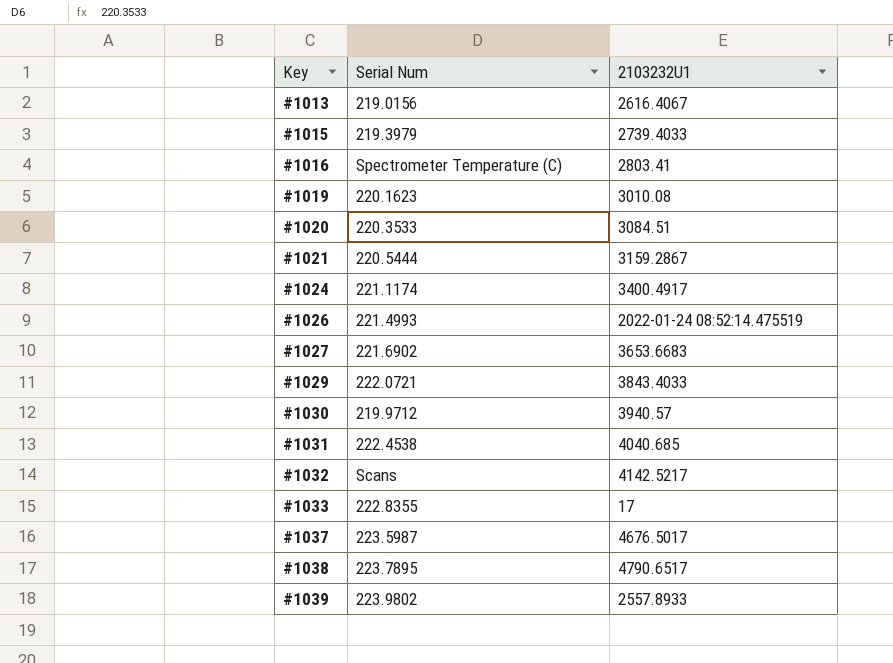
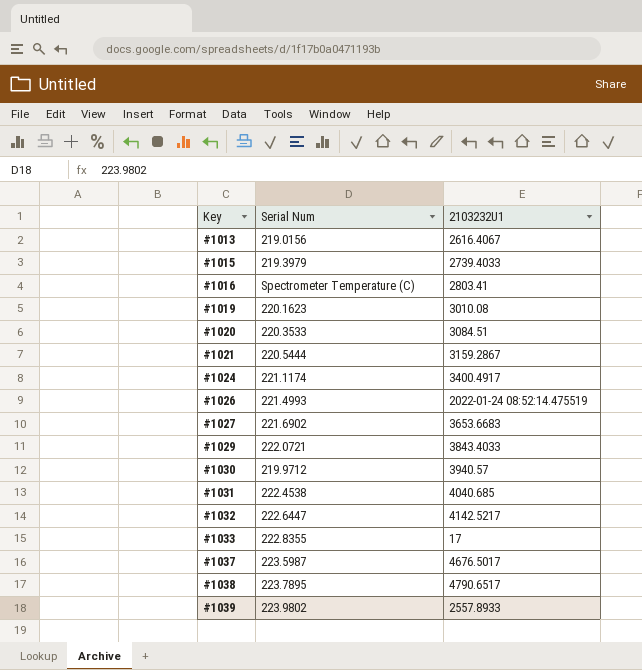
#1032 | Serial Num: Scans -> 222.6447

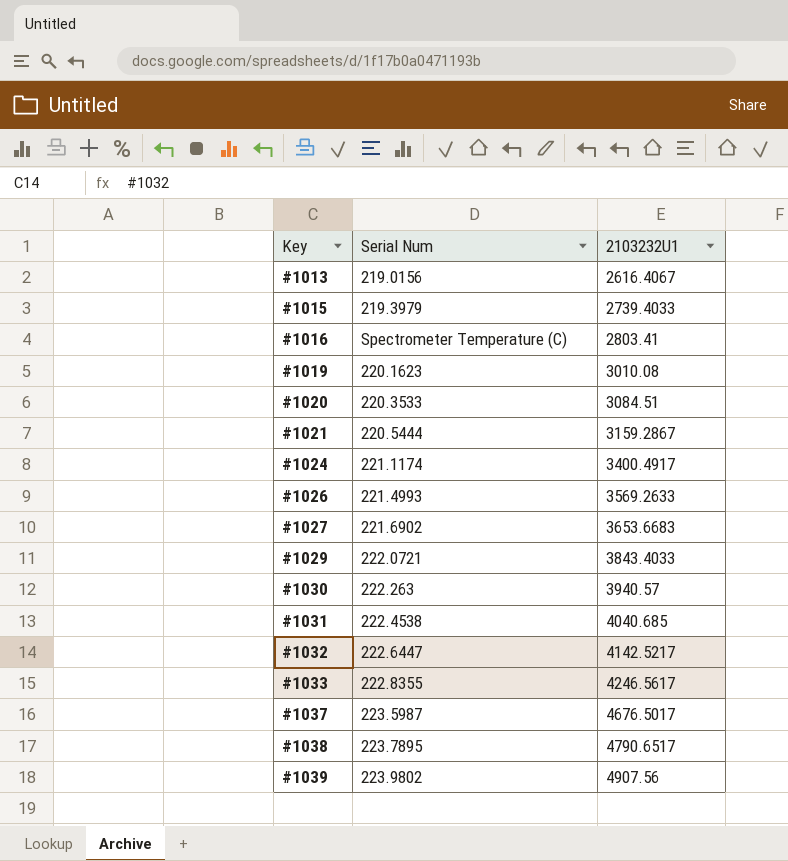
#1026 | 2103232U1: 2022-01-24 08:52:14.475519 -> 3569.2633
#1030 | Serial Num: 219.9712 -> 222.263
#1033 | 2103232U1: 17 -> 4246.5617
#1039 | 2103232U1: 2557.8933 -> 4907.56

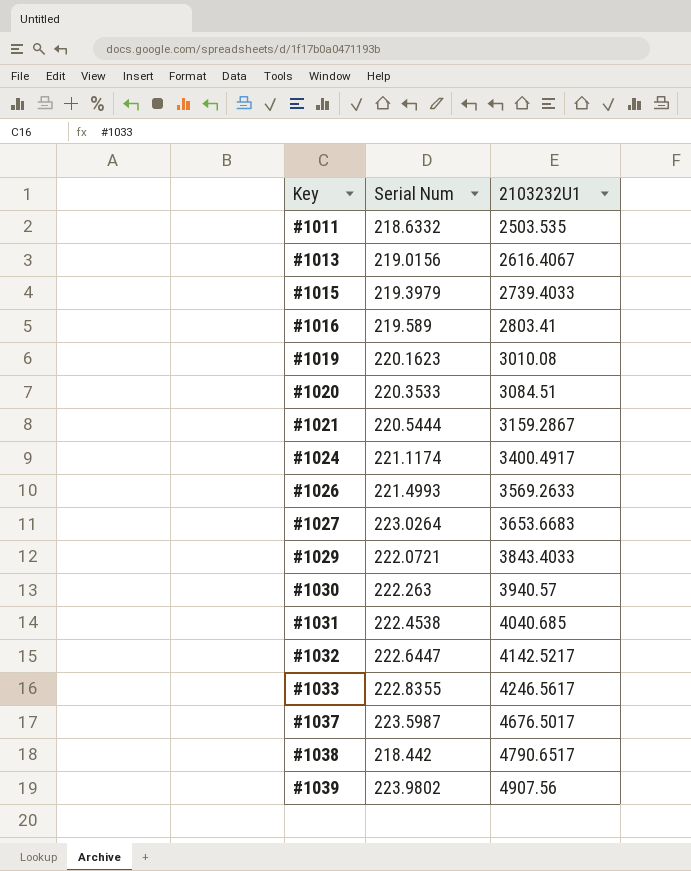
row #1011: none -> 218.6332 | 2503.535
#1016 | Serial Num: Spectrometer Temperature (C) -> 219.589
#1027 | Serial Num: 221.6902 -> 223.0264
#1038 | Serial Num: 223.7895 -> 218.442

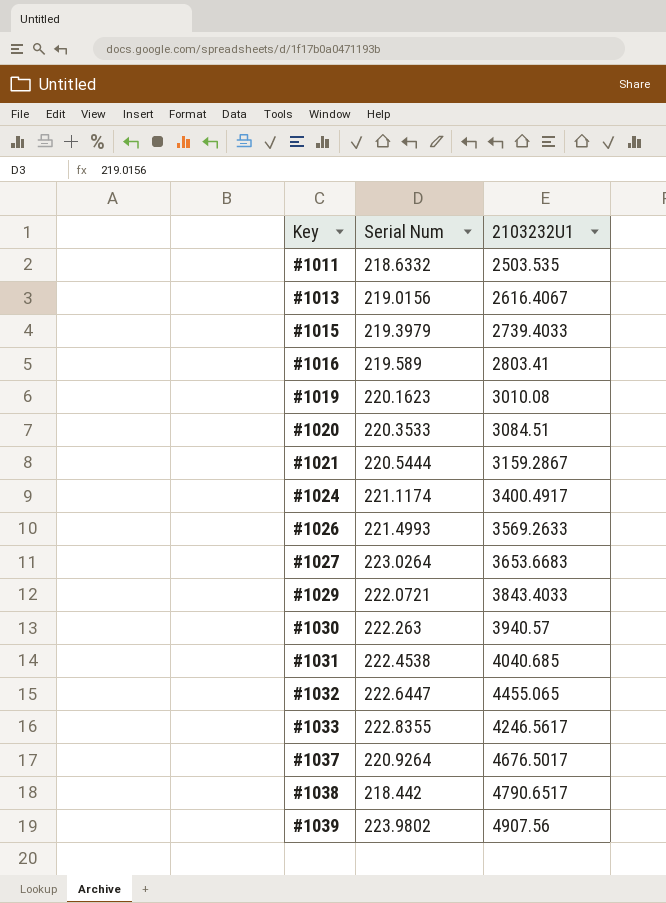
#1032 | 2103232U1: 4142.5217 -> 4455.065
#1037 | Serial Num: 223.5987 -> 220.9264

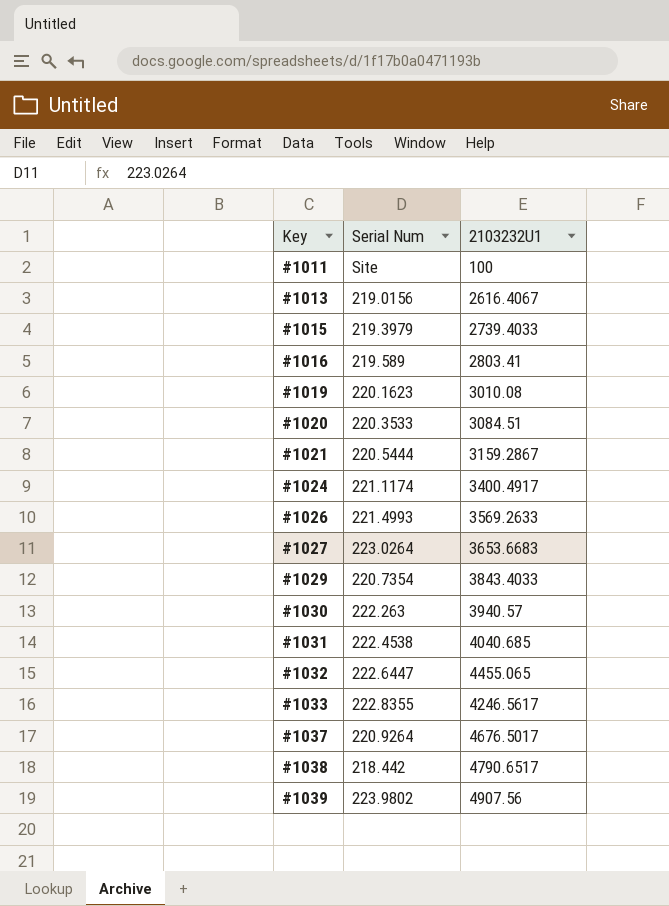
#1011 | Serial Num: 218.6332 -> Site
#1011 | 2103232U1: 2503.535 -> 100
#1029 | Serial Num: 222.0721 -> 220.7354

